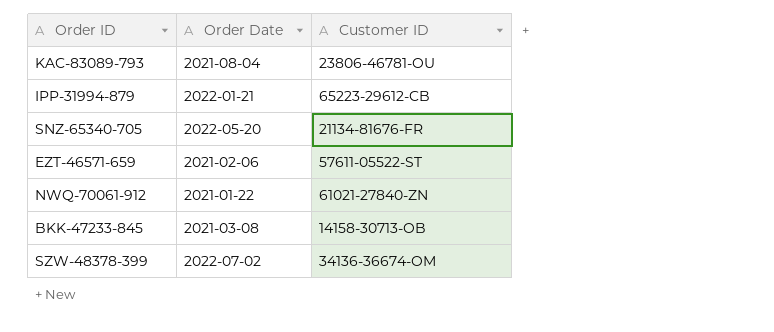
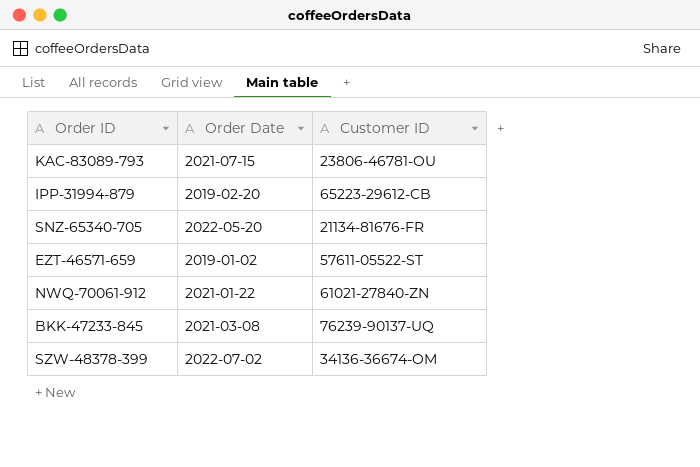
KAC-83089-793 | Order Date: 2021-08-04 -> 2021-07-15
IPP-31994-879 | Order Date: 2022-01-21 -> 2019-02-20
EZT-46571-659 | Order Date: 2021-02-06 -> 2019-01-02
BKK-47233-845 | Customer ID: 14158-30713-OB -> 76239-90137-UQ

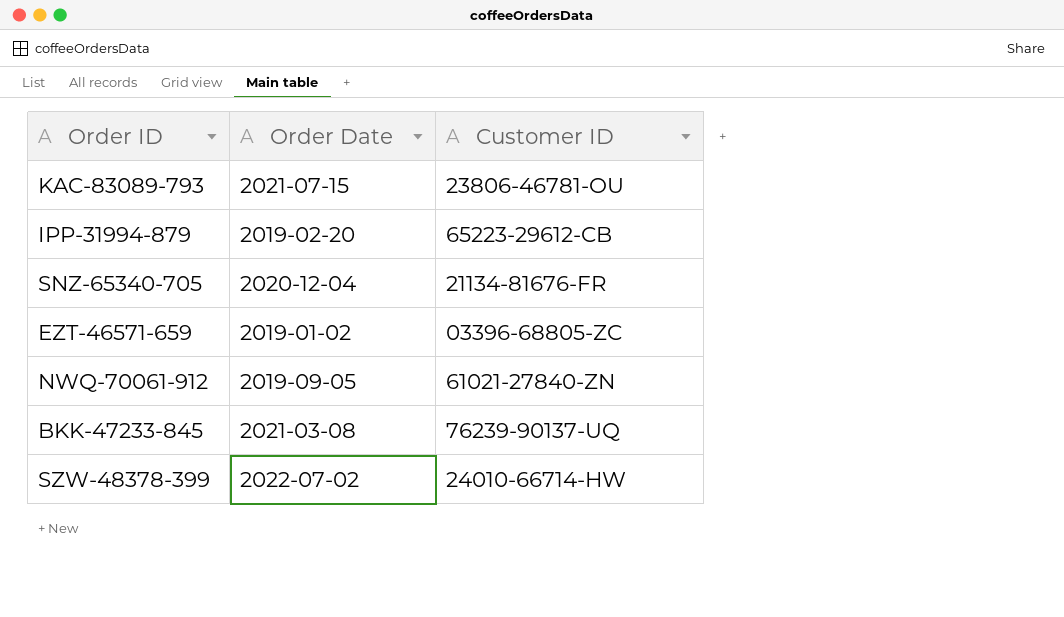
SNZ-65340-705 | Order Date: 2022-05-20 -> 2020-12-04
EZT-46571-659 | Customer ID: 57611-05522-ST -> 03396-68805-ZC
NWQ-70061-912 | Order Date: 2021-01-22 -> 2019-09-05
SZW-48378-399 | Customer ID: 34136-36674-OM -> 24010-66714-HW

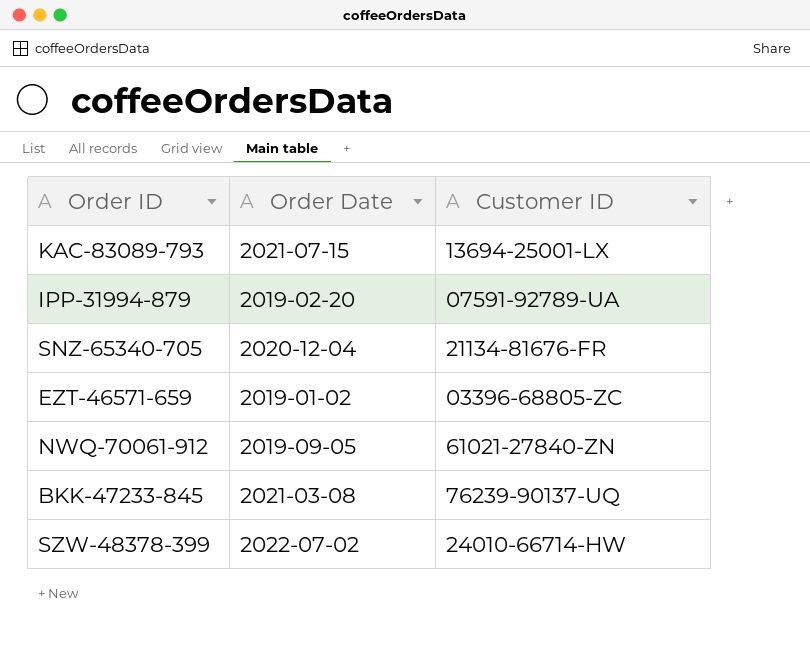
KAC-83089-793 | Customer ID: 23806-46781-OU -> 13694-25001-LX
IPP-31994-879 | Customer ID: 65223-29612-CB -> 07591-92789-UA

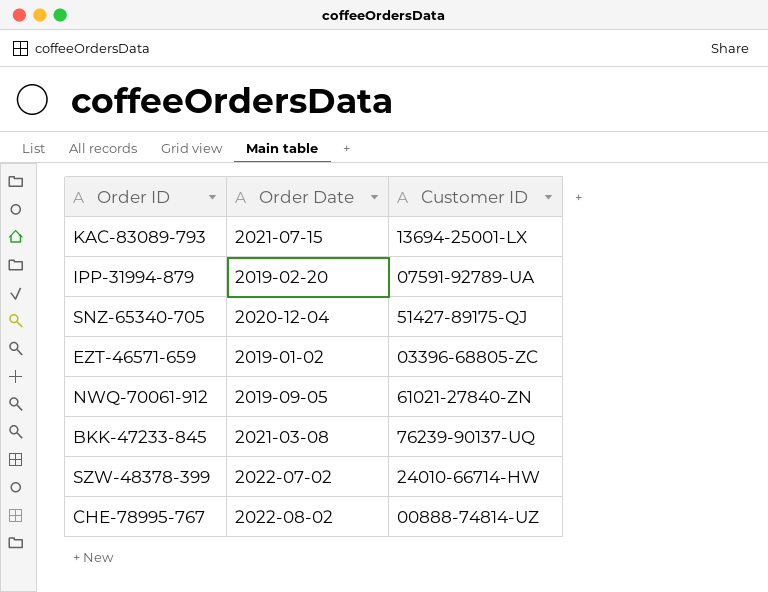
SNZ-65340-705 | Customer ID: 21134-81676-FR -> 51427-89175-QJ
row CHE-78995-767: none -> 2022-08-02 | 00888-74814-UZ

